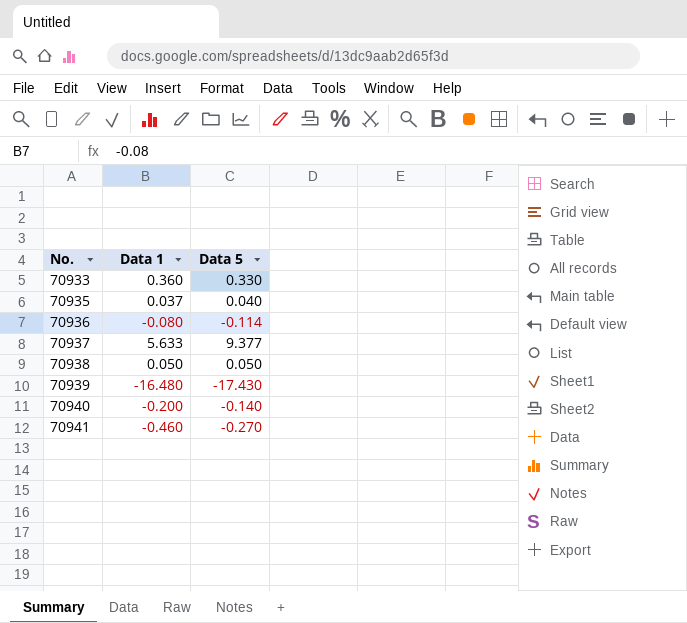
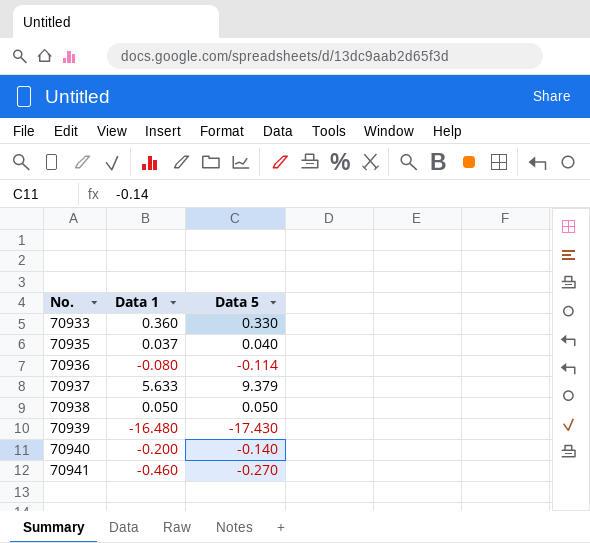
70937 | Data 5: 9.377 -> 9.379

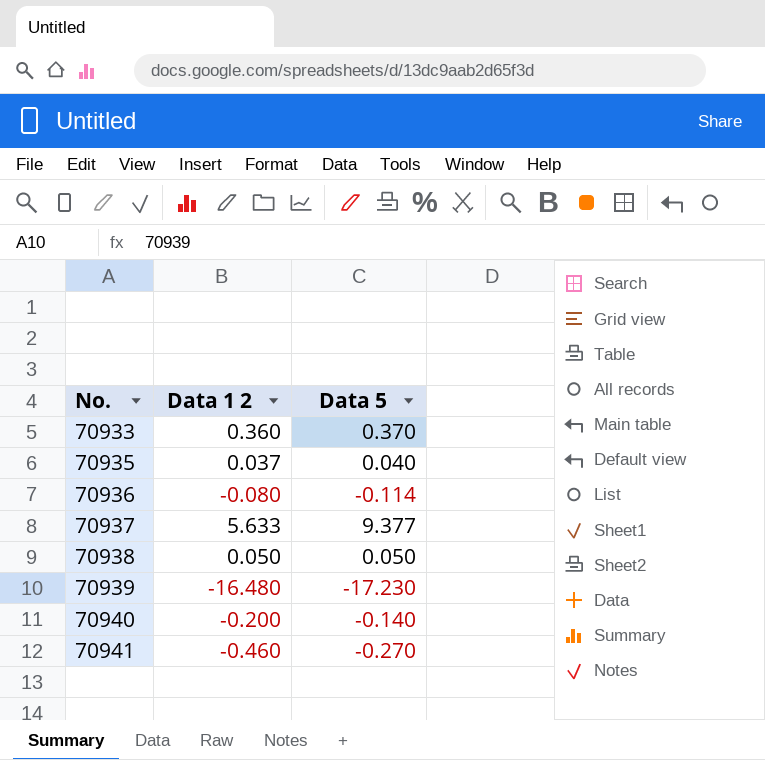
column name: Data 1 -> Data 1 2
70933 | Data 5: 0.330 -> 0.370
70937 | Data 5: 9.379 -> 9.377
70939 | Data 5: -17.430 -> -17.230

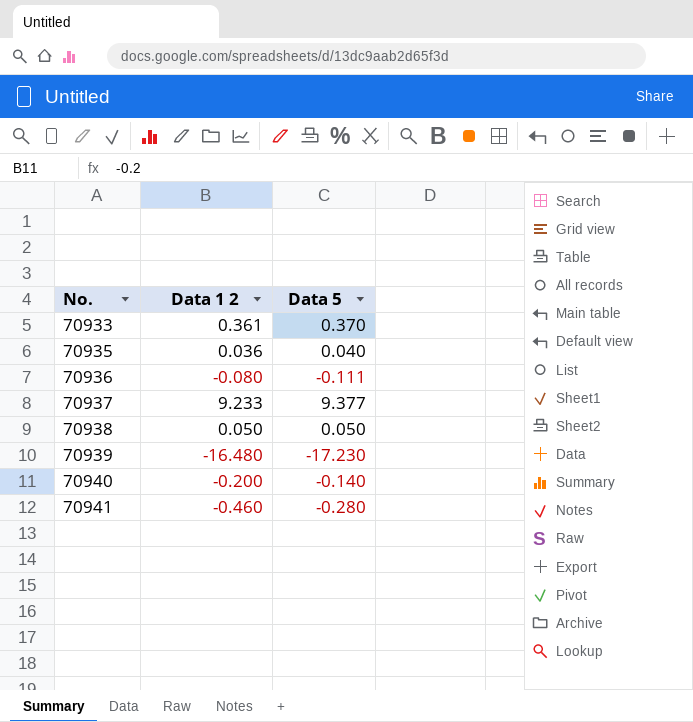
70933 | Data 1 2: 0.360 -> 0.361
70935 | Data 1 2: 0.037 -> 0.036
70936 | Data 5: -0.114 -> -0.111
70937 | Data 1 2: 5.633 -> 9.233
70941 | Data 5: -0.270 -> -0.280

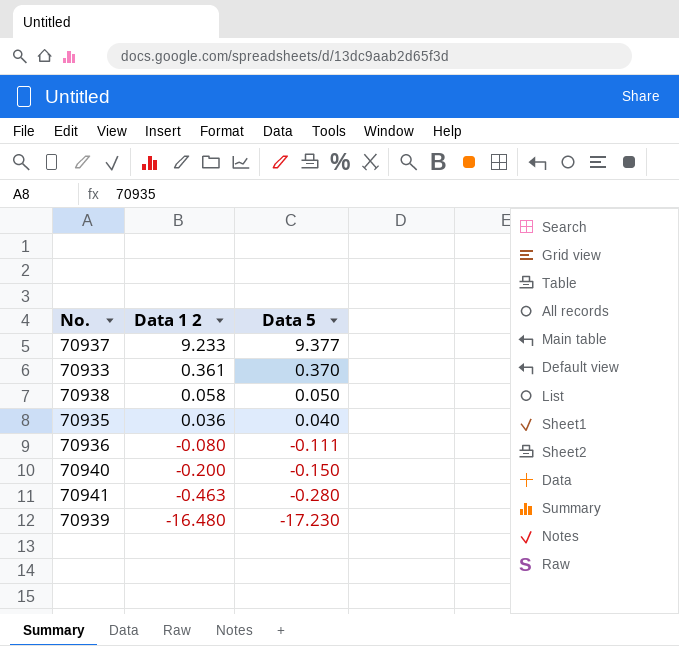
row order: No. ascending -> Data 1 2 descending
70938 | Data 1 2: 0.050 -> 0.058
70940 | Data 5: -0.140 -> -0.150
70941 | Data 1 2: -0.460 -> -0.463

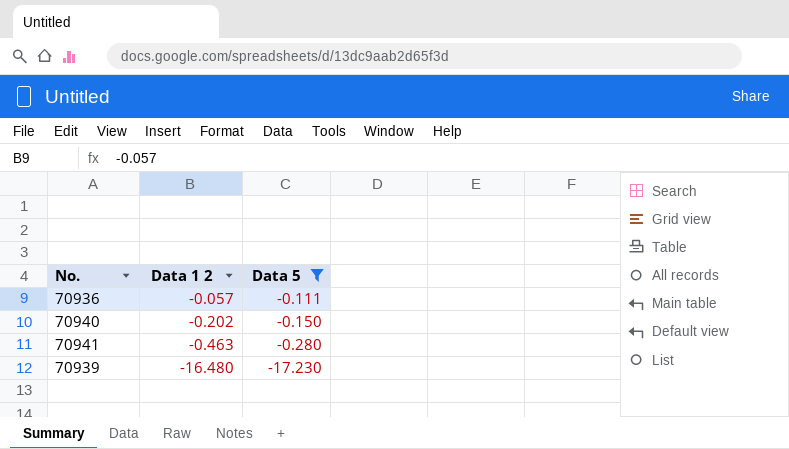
filter: none -> Data 5 <= -0.111
70936 | Data 1 2: -0.080 -> -0.057
70940 | Data 1 2: -0.200 -> -0.202

